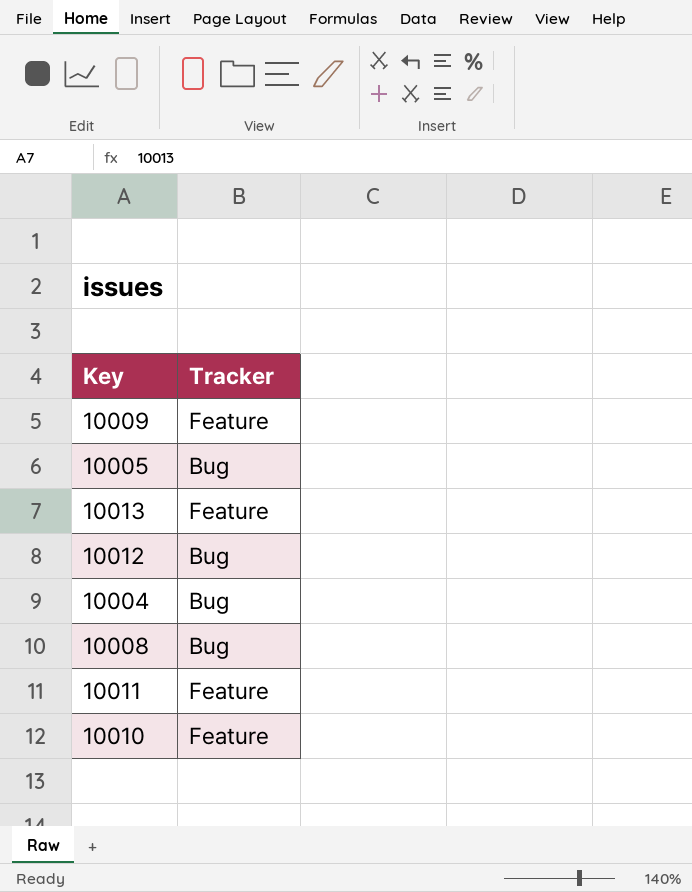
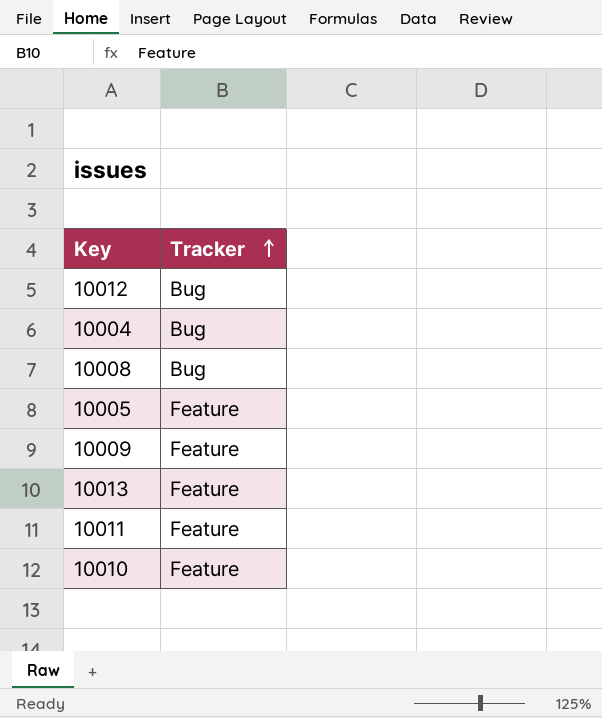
row order: none -> Tracker ascending
10005 | Tracker: Bug -> Feature

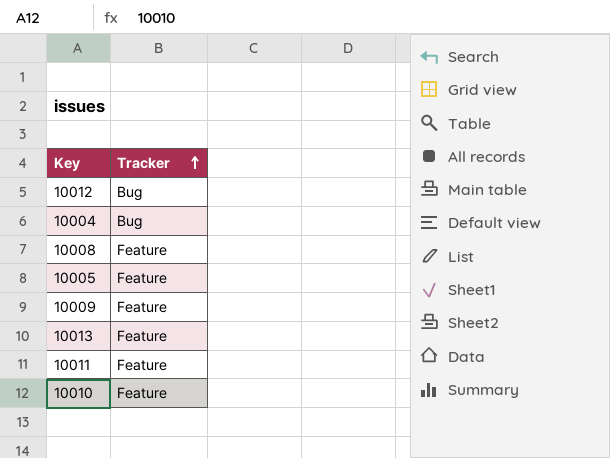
10008 | Tracker: Bug -> Feature

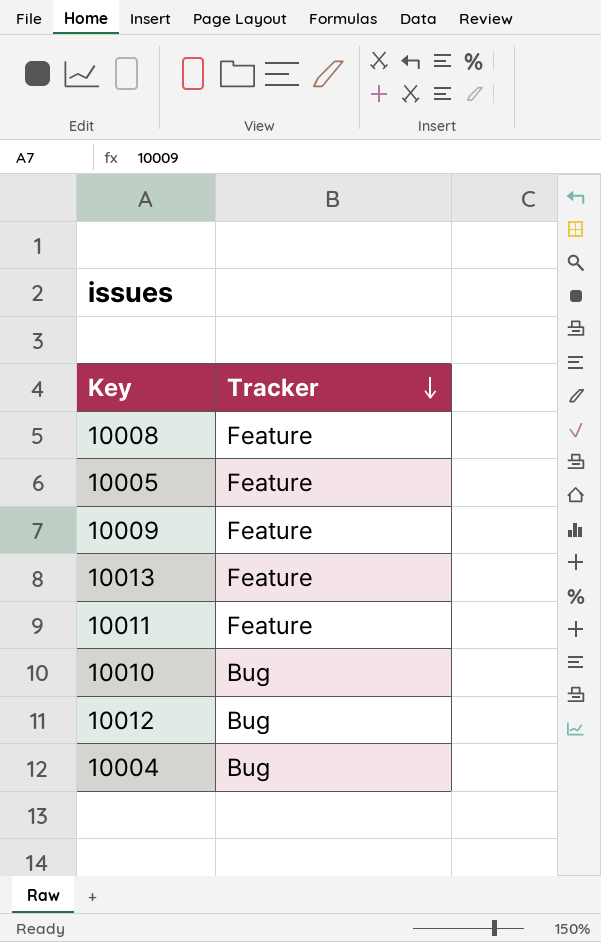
row order: Tracker ascending -> Tracker descending
10010 | Tracker: Feature -> Bug

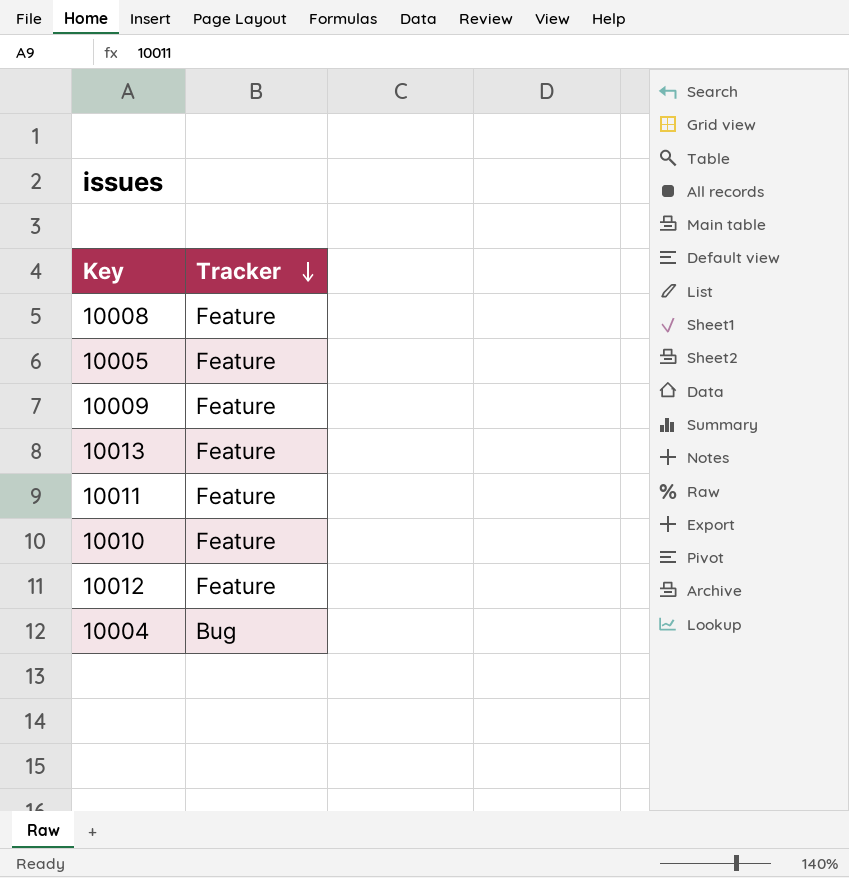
10010 | Tracker: Bug -> Feature
10012 | Tracker: Bug -> Feature

